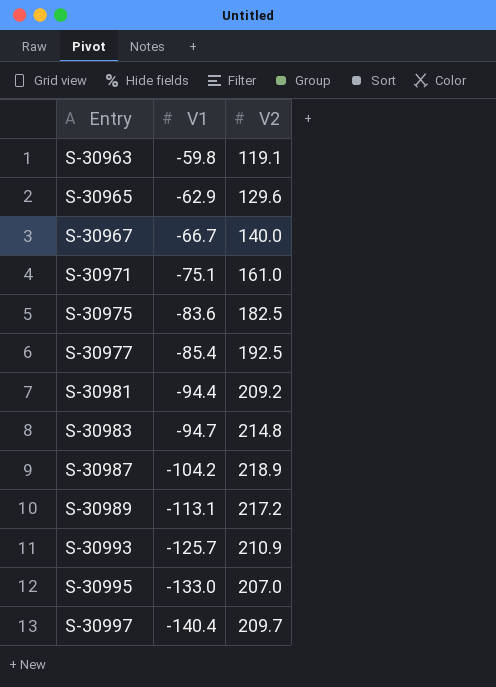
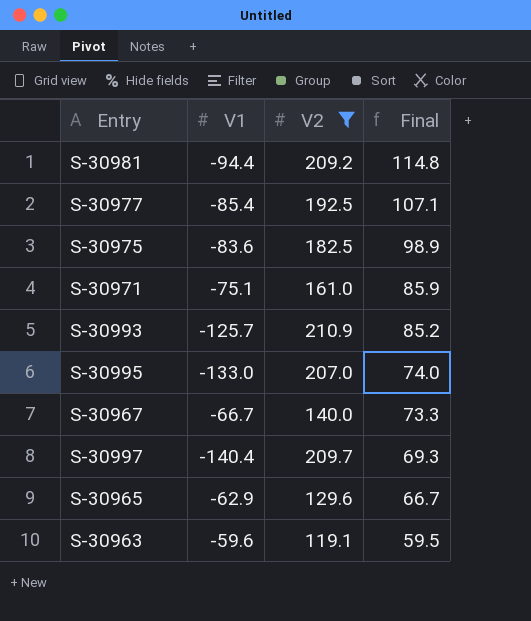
filter: none -> V2 <= 210.9
row order: Entry ascending -> Final descending
column Final | formula: none -> [V1] + [V2]
S-30963 | V1: -59.8 -> -59.6

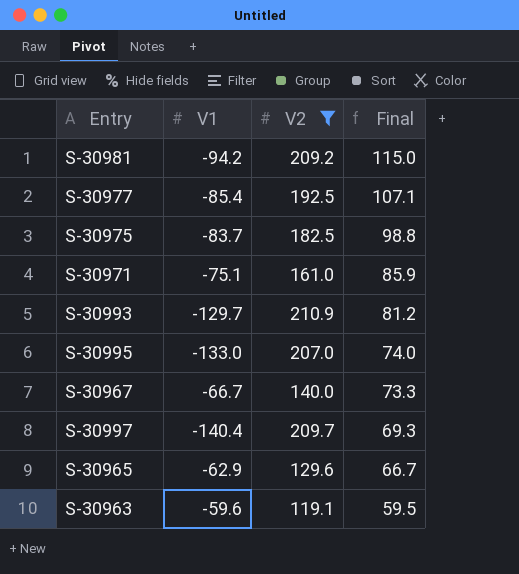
S-30981 | V1: -94.4 -> -94.2
S-30981 | Final: 114.8 -> 115.0
S-30975 | V1: -83.6 -> -83.7
S-30975 | Final: 98.9 -> 98.8
S-30993 | V1: -125.7 -> -129.7
S-30993 | Final: 85.2 -> 81.2

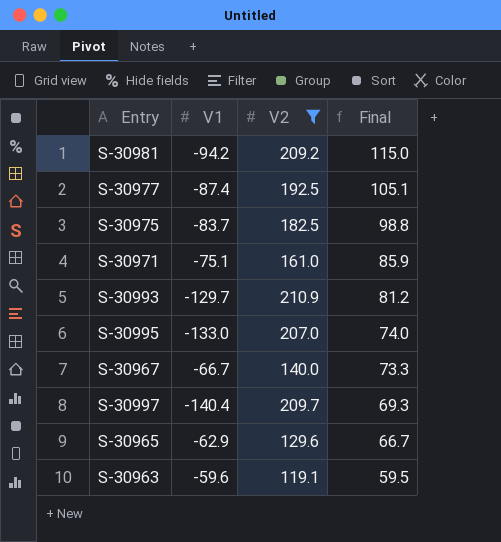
S-30977 | V1: -85.4 -> -87.4
S-30977 | Final: 107.1 -> 105.1

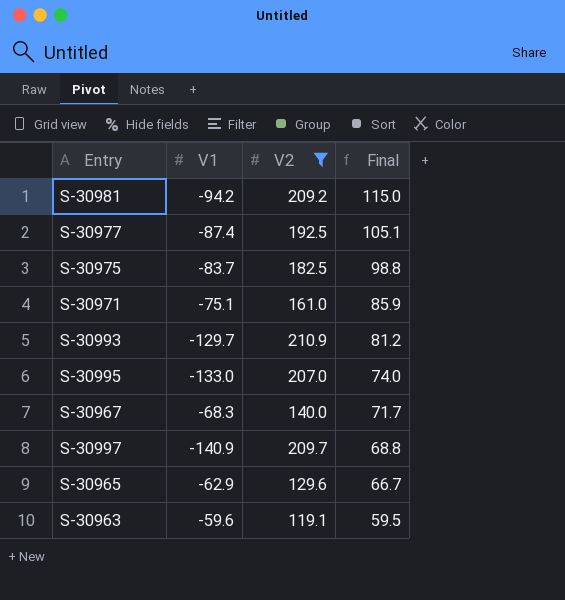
S-30967 | V1: -66.7 -> -68.3
S-30967 | Final: 73.3 -> 71.7
S-30997 | V1: -140.4 -> -140.9
S-30997 | Final: 69.3 -> 68.8

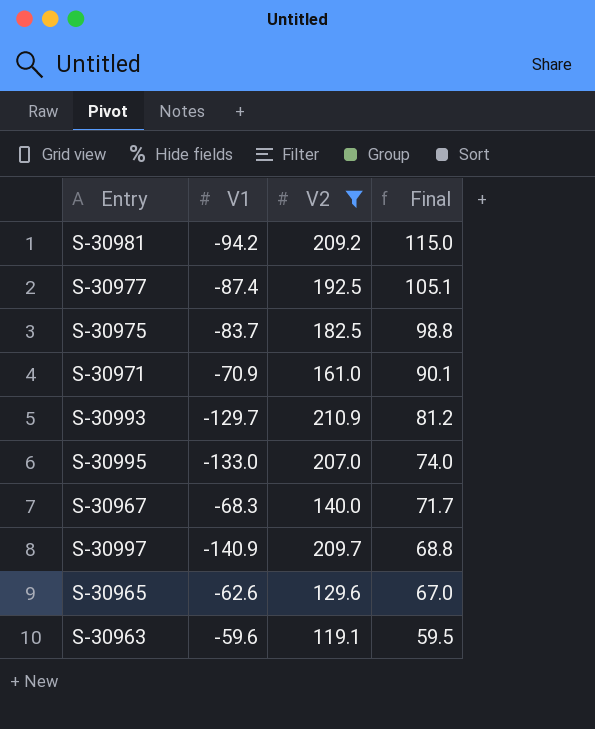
S-30971 | V1: -75.1 -> -70.9
S-30971 | Final: 85.9 -> 90.1
S-30965 | V1: -62.9 -> -62.6
S-30965 | Final: 66.7 -> 67.0

